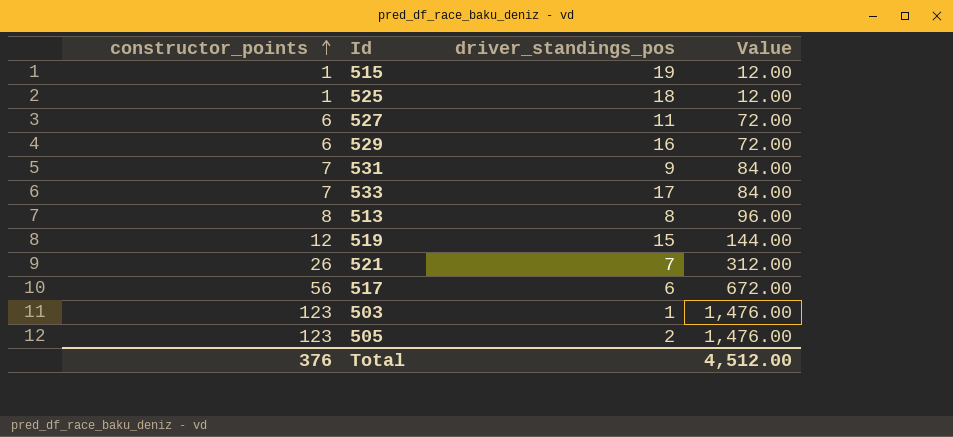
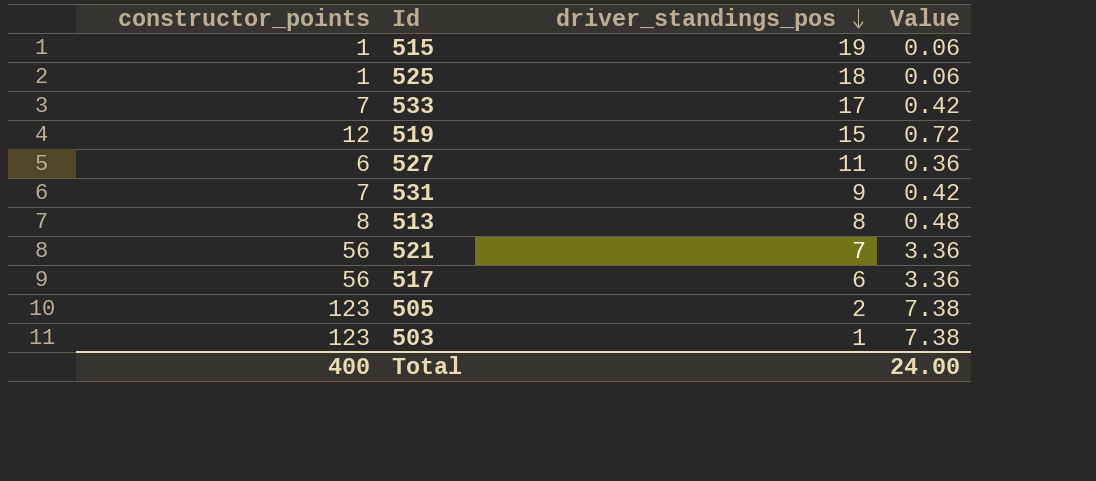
row order: constructor_points ascending -> driver_standings_pos descending
column Value | formula: [constructor_points] * 12 -> [constructor_points] * 0.06
row 529: 6 | 16 | 72.00 -> none
521 | constructor_points: 26 -> 56
Total | constructor_points: 376 -> 400
Total | Value: 4,512.00 -> 24.00

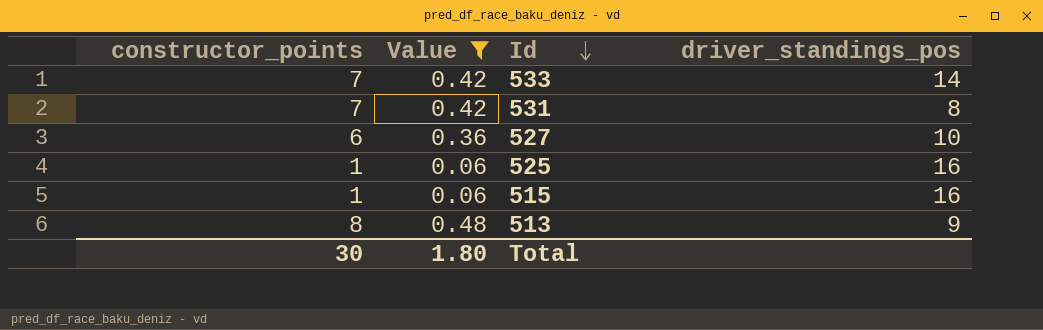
filter: none -> Value <= 0.48
row order: driver_standings_pos descending -> Id descending
column Value | position: 4 -> 2
533 | driver_standings_pos: 17 -> 14
531 | driver_standings_pos: 9 -> 8
527 | driver_standings_pos: 11 -> 10
525 | driver_standings_pos: 18 -> 16
515 | driver_standings_pos: 19 -> 16
513 | driver_standings_pos: 8 -> 9
Total | constructor_points: 400 -> 30
Total | Value: 24.00 -> 1.80

